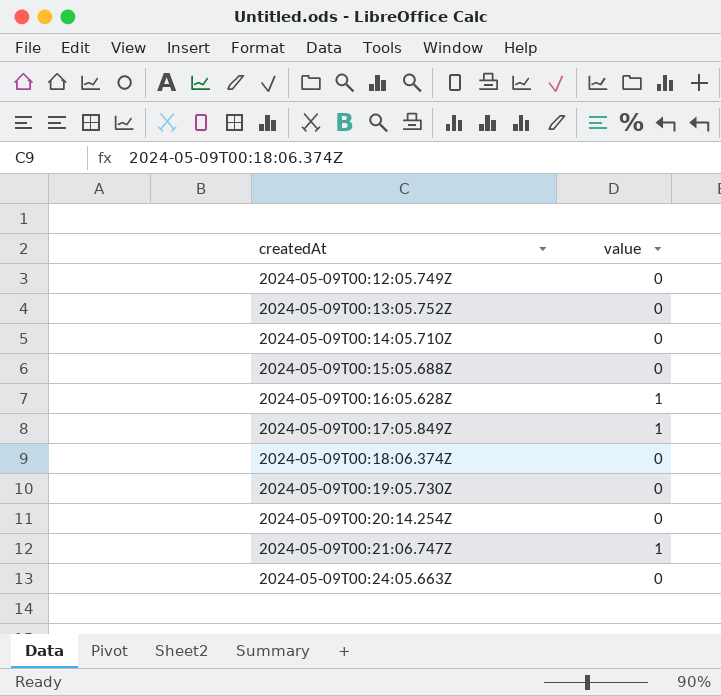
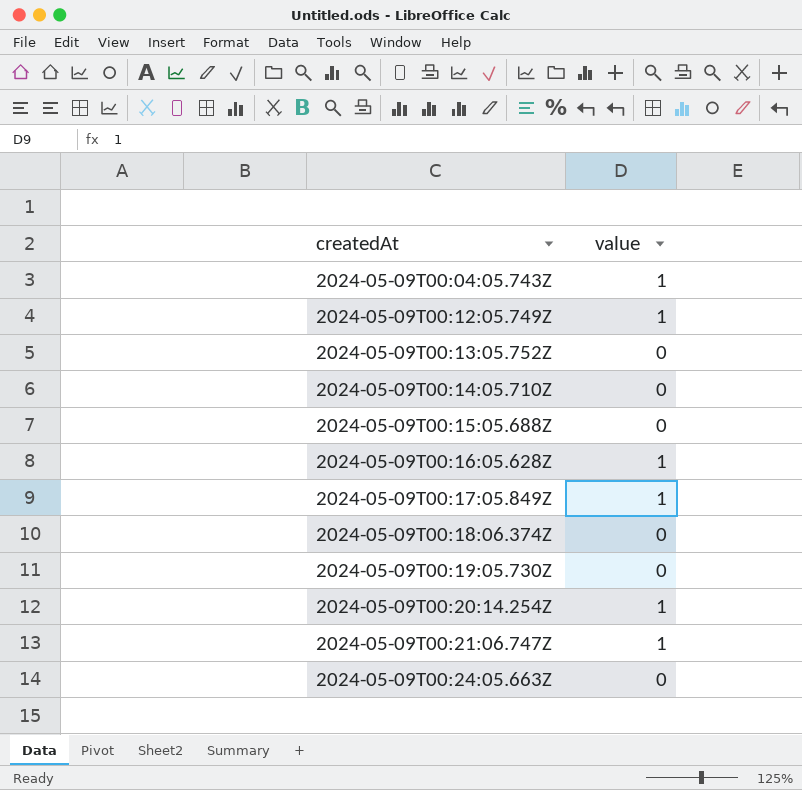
row 2024-05-09T00:04:05.743Z: none -> 1
2024-05-09T00:12:05.749Z | value: 0 -> 1
2024-05-09T00:20:14.254Z | value: 0 -> 1

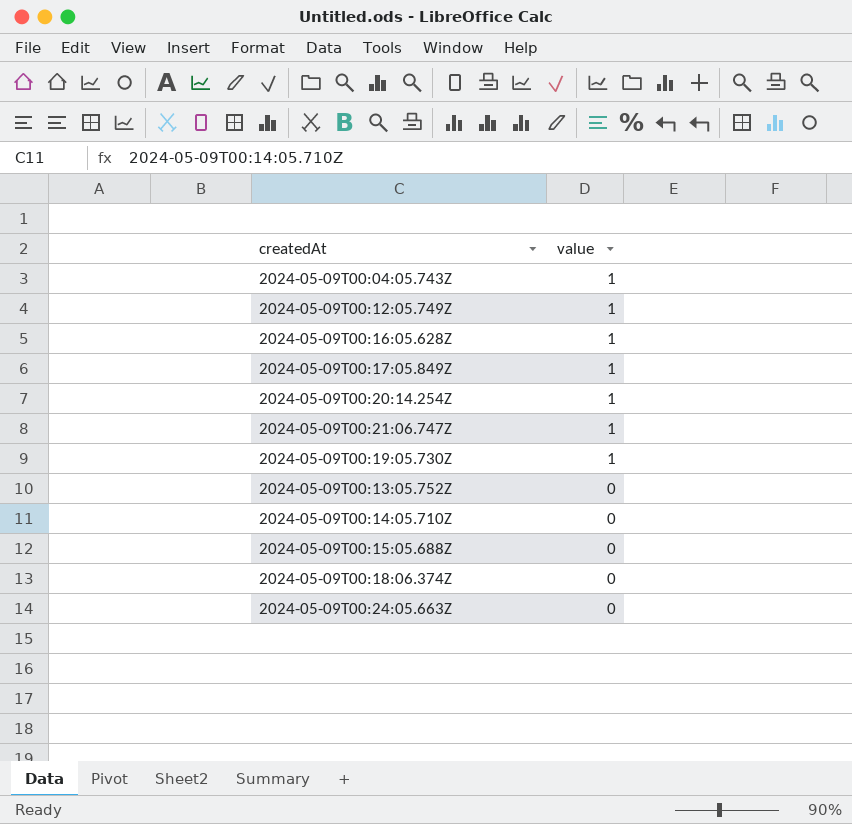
row order: createdAt ascending -> value descending
2024-05-09T00:19:05.730Z | value: 0 -> 1

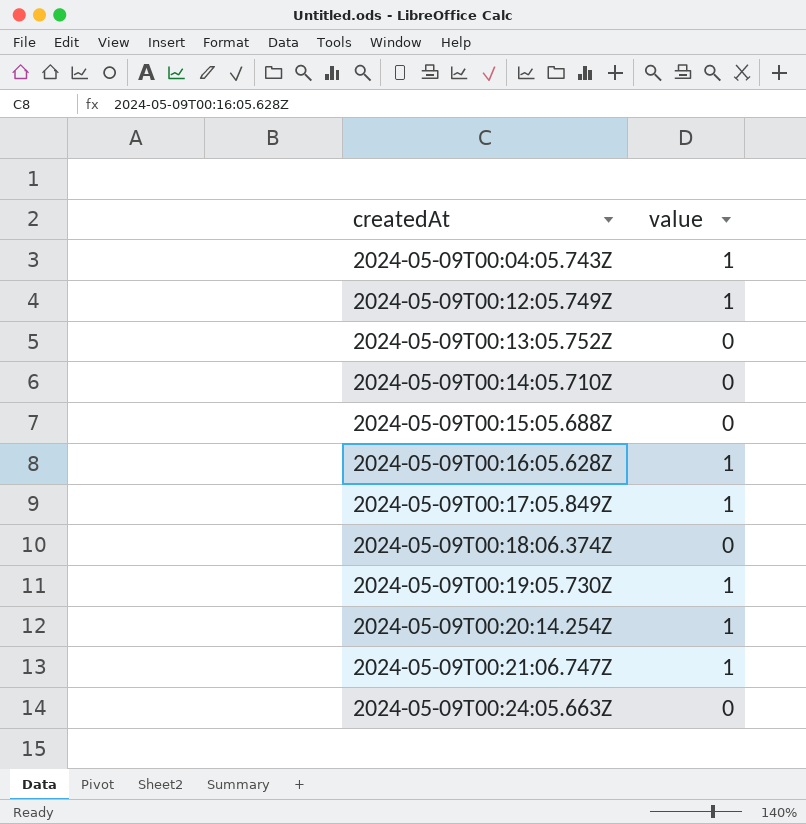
row order: value descending -> createdAt ascending

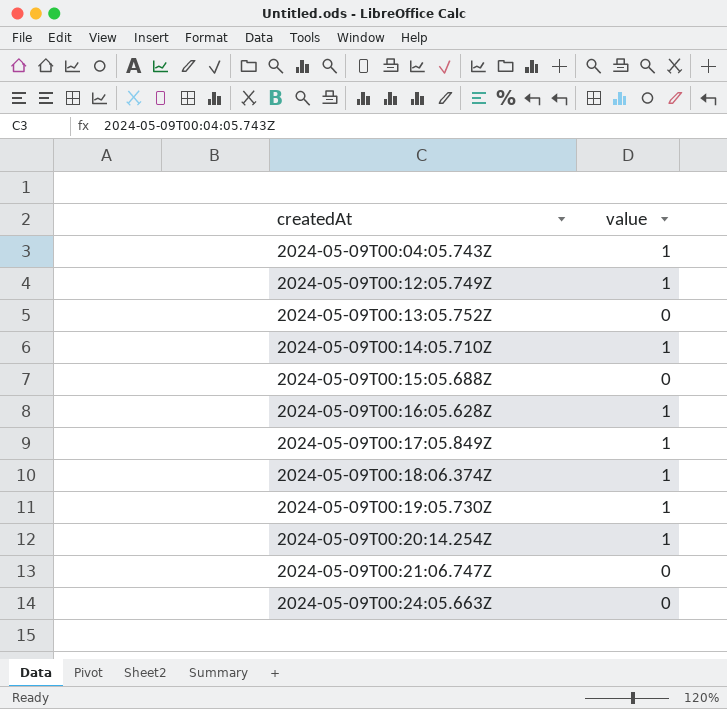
2024-05-09T00:14:05.710Z | value: 0 -> 1
2024-05-09T00:18:06.374Z | value: 0 -> 1
2024-05-09T00:21:06.747Z | value: 1 -> 0

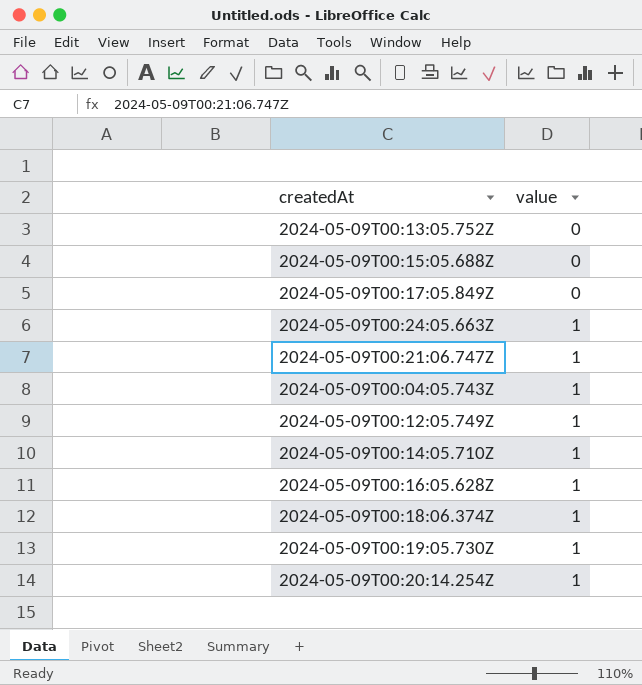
row order: createdAt ascending -> value ascending
2024-05-09T00:17:05.849Z | value: 1 -> 0
2024-05-09T00:24:05.663Z | value: 0 -> 1
2024-05-09T00:21:06.747Z | value: 0 -> 1

